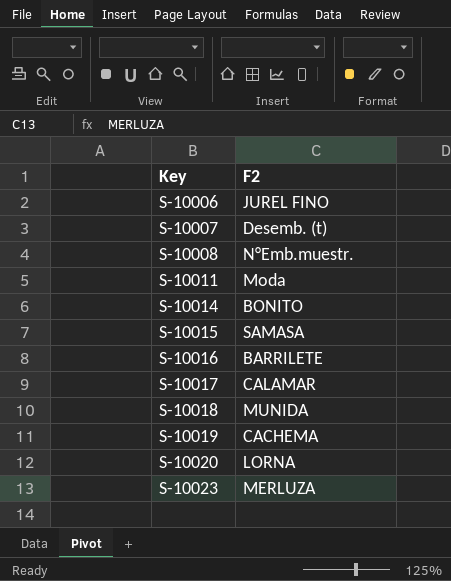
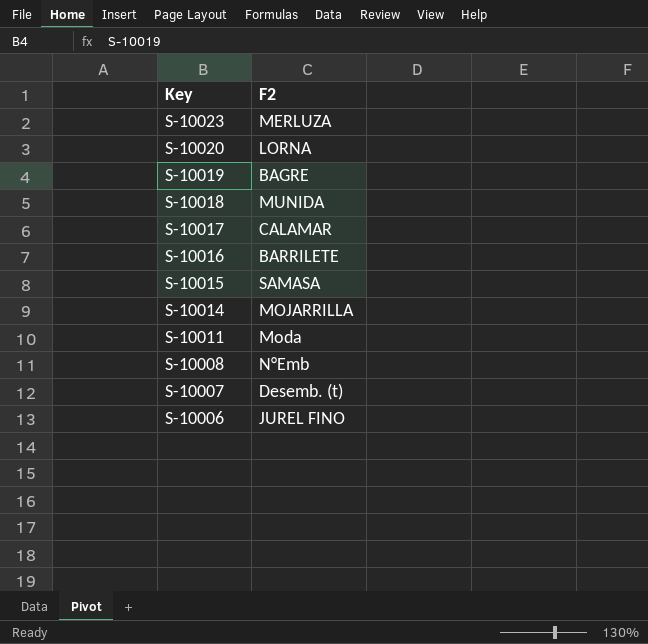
row order: Key ascending -> Key descending
S-10019 | F2: CACHEMA -> BAGRE
S-10014 | F2: BONITO -> MOJARRILLA
S-10008 | F2: N°Emb.muestr. -> N°Emb

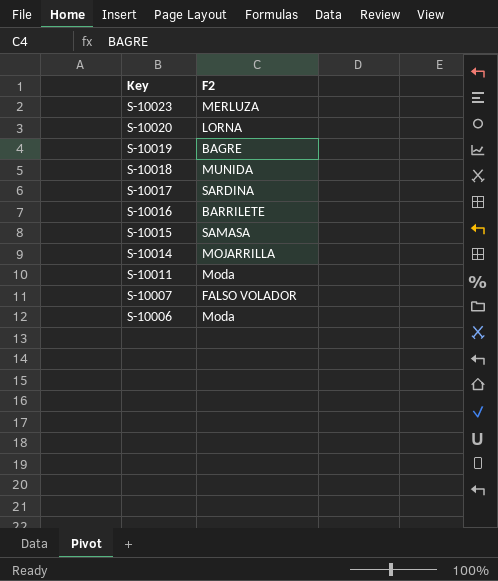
row S-10008: N°Emb -> none
S-10017 | F2: CALAMAR -> SARDINA
S-10007 | F2: Desemb. (t) -> FALSO VOLADOR
S-10006 | F2: JUREL FINO -> Moda

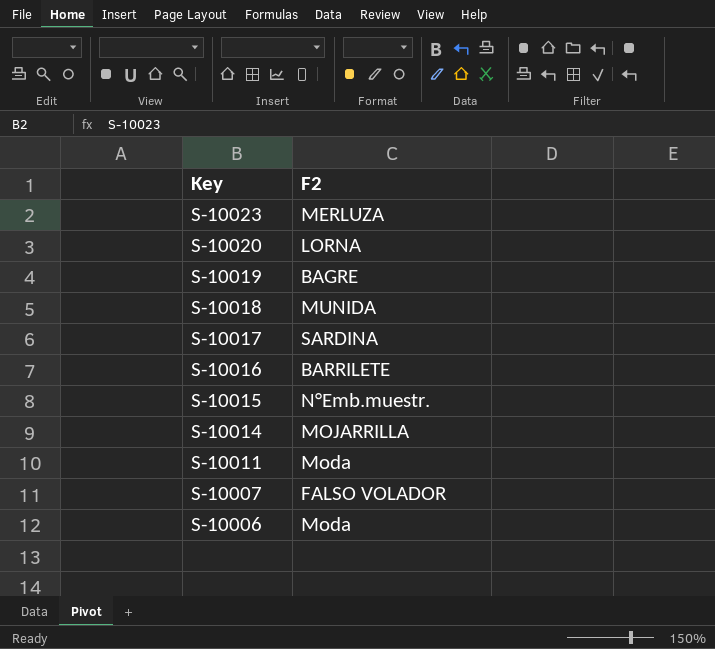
S-10015 | F2: SAMASA -> N°Emb.muestr.

